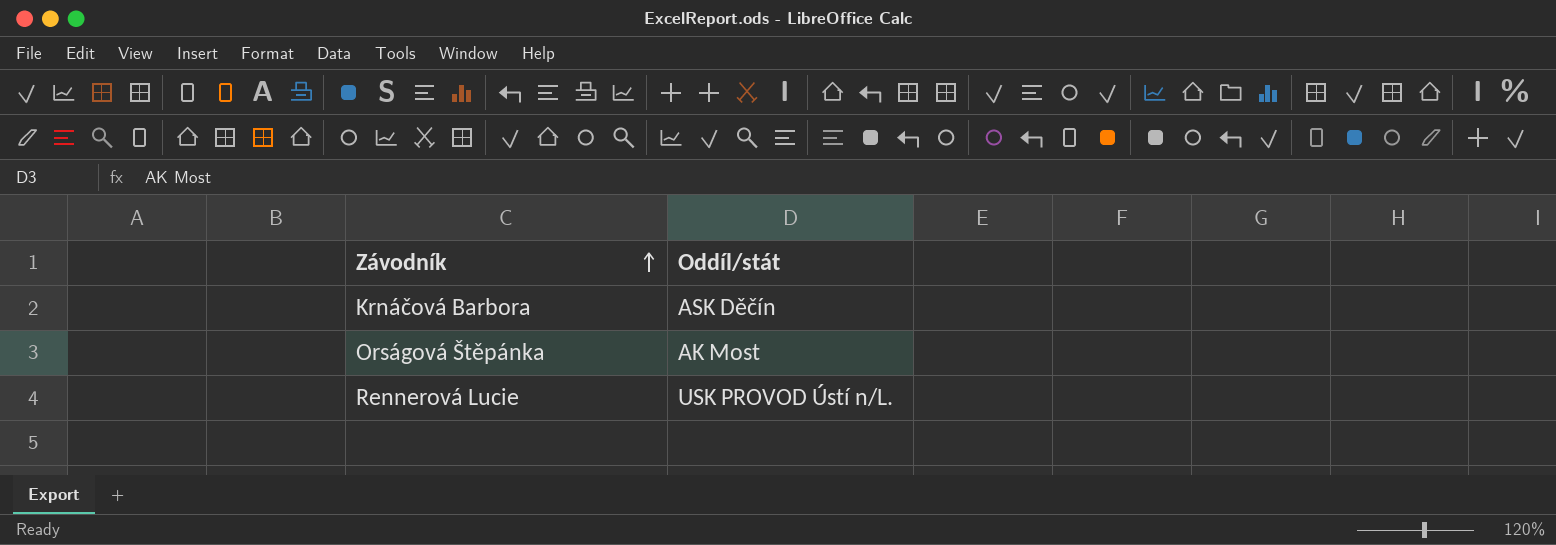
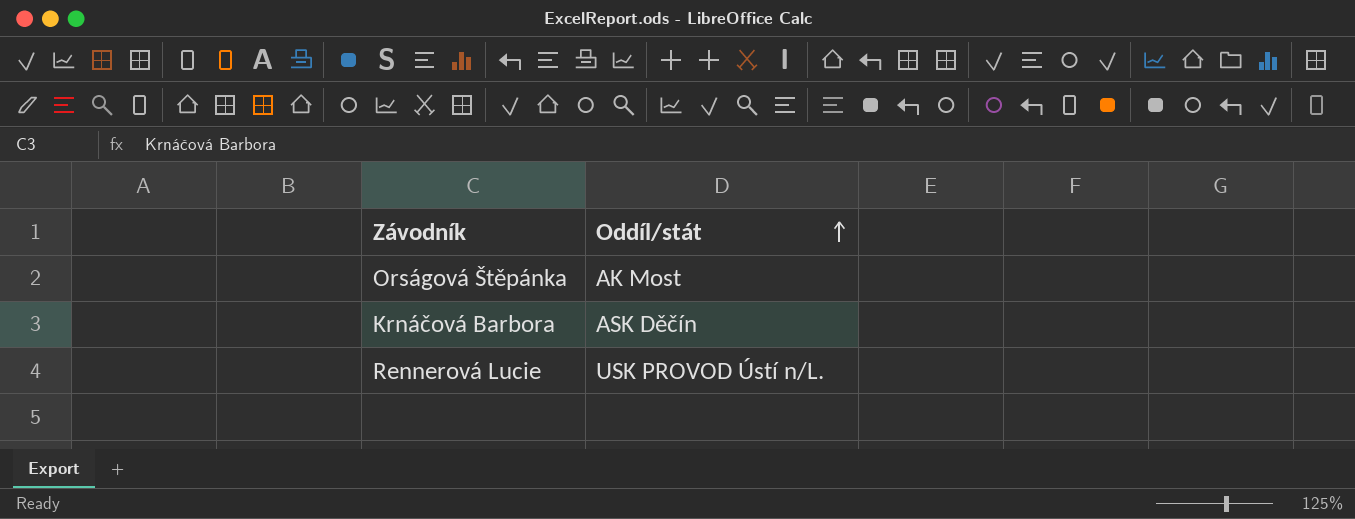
row order: Závodník ascending -> Oddíl/stát ascending

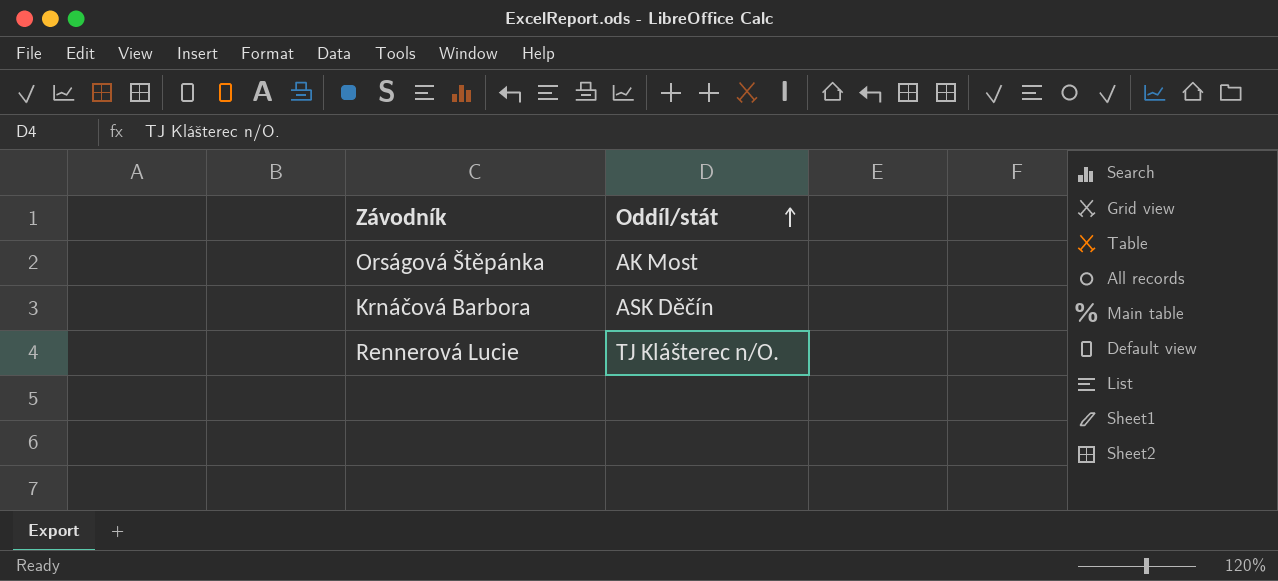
Rennerová Lucie | Oddíl/stát: USK PROVOD Ústí n/L. -> TJ Klášterec n/O.

